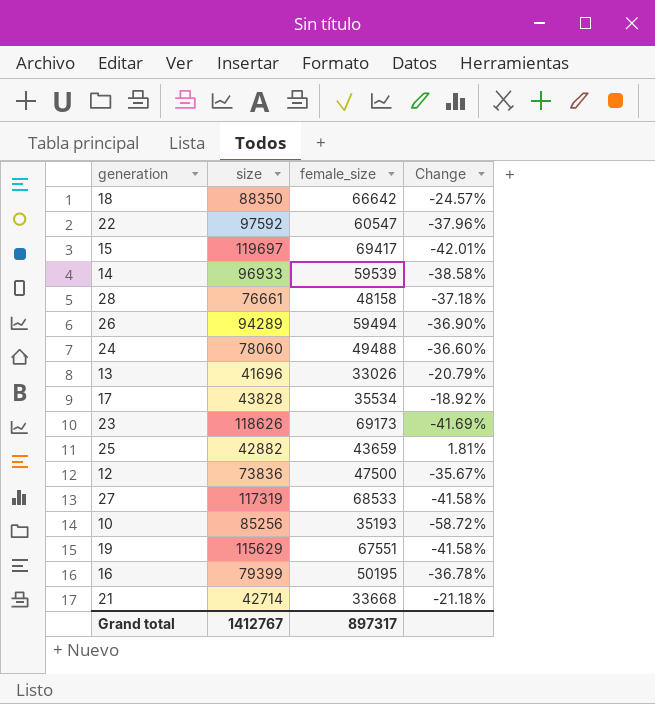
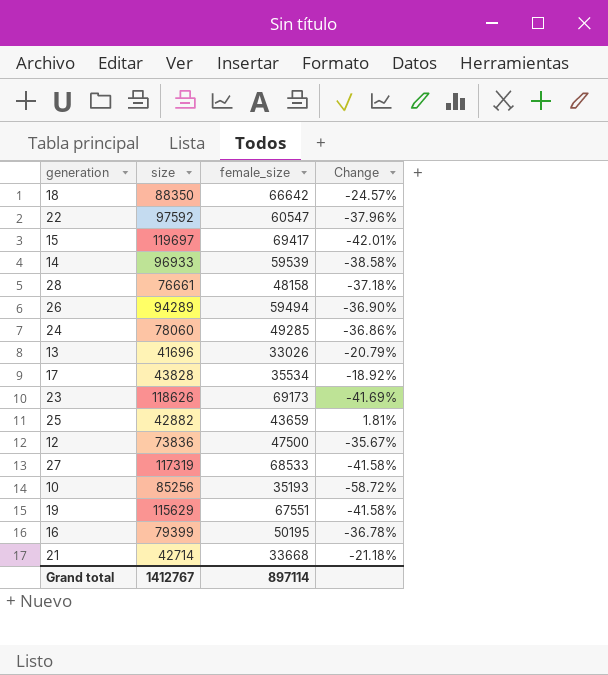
24 | female_size: 49488 -> 49285
24 | Change: -36.60% -> -36.86%
Grand total | female_size: 897317 -> 897114

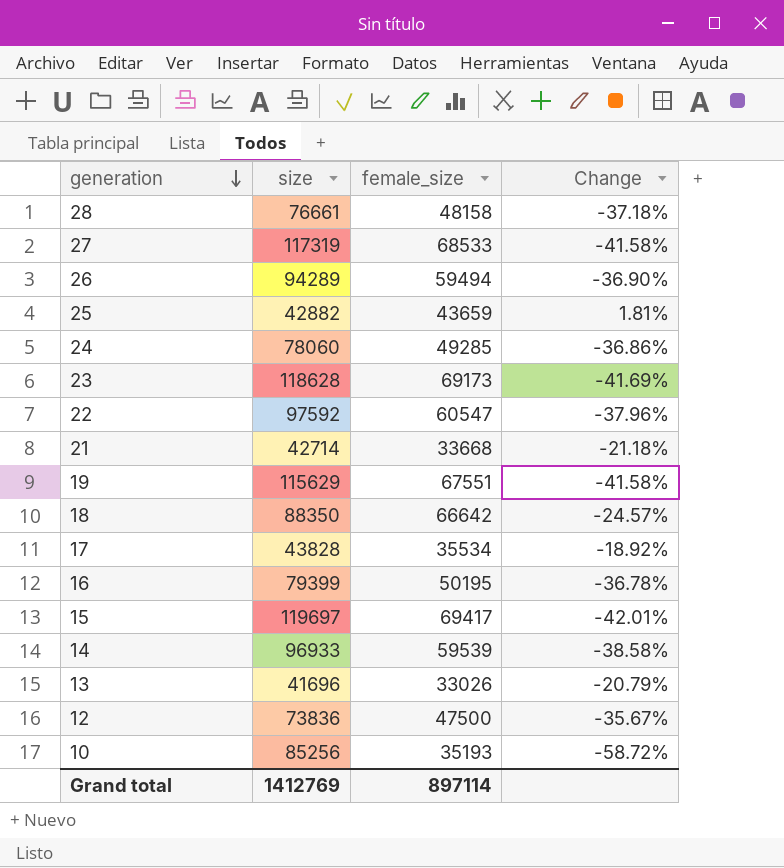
row order: none -> generation descending
23 | size: 118626 -> 118628
Grand total | size: 1412767 -> 1412769

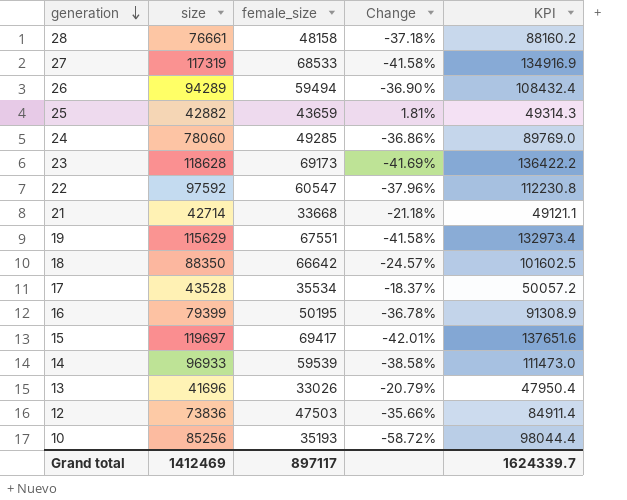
column KPI | formula: none -> [size] * 1.15
17 | size: 43828 -> 43528
17 | Change: -18.92% -> -18.37%
12 | female_size: 47500 -> 47503
12 | Change: -35.67% -> -35.66%
Grand total | size: 1412769 -> 1412469
Grand total | female_size: 897114 -> 897117

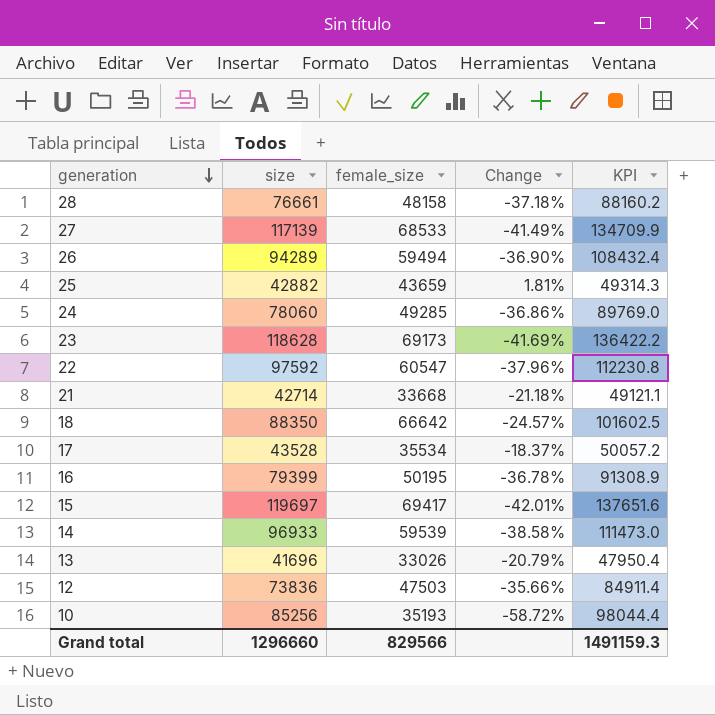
row 19: 115629 | 67551 | -41.58% | 132973.4 -> none
27 | size: 117319 -> 117139
27 | Change: -41.58% -> -41.49%
27 | KPI: 134916.9 -> 134709.9
Grand total | size: 1412469 -> 1296660
Grand total | female_size: 897117 -> 829566
Grand total | KPI: 1624339.7 -> 1491159.3

